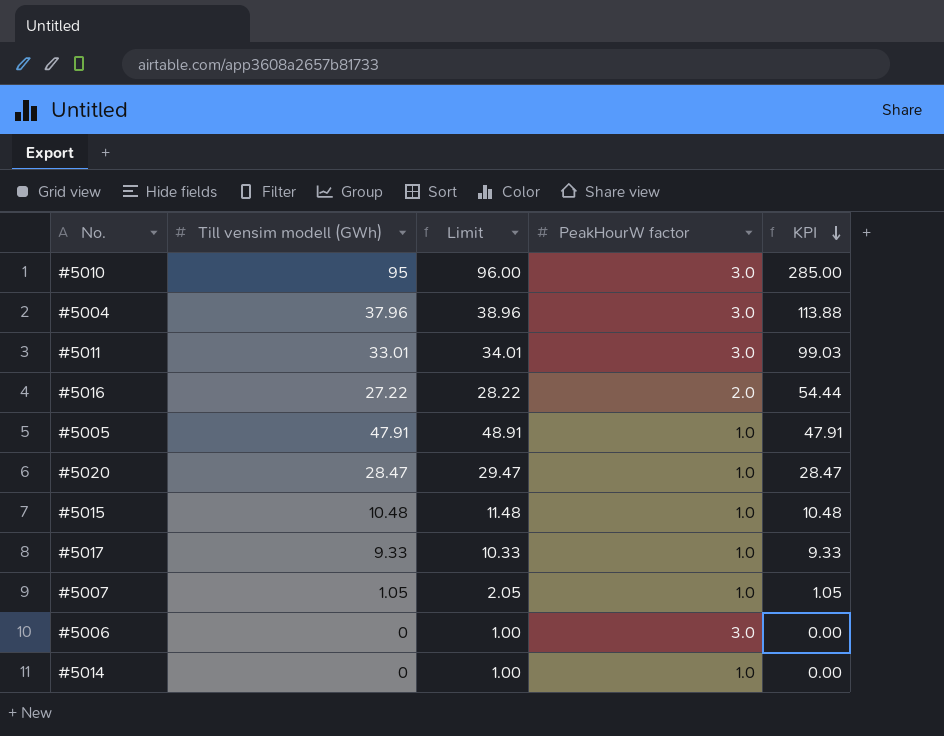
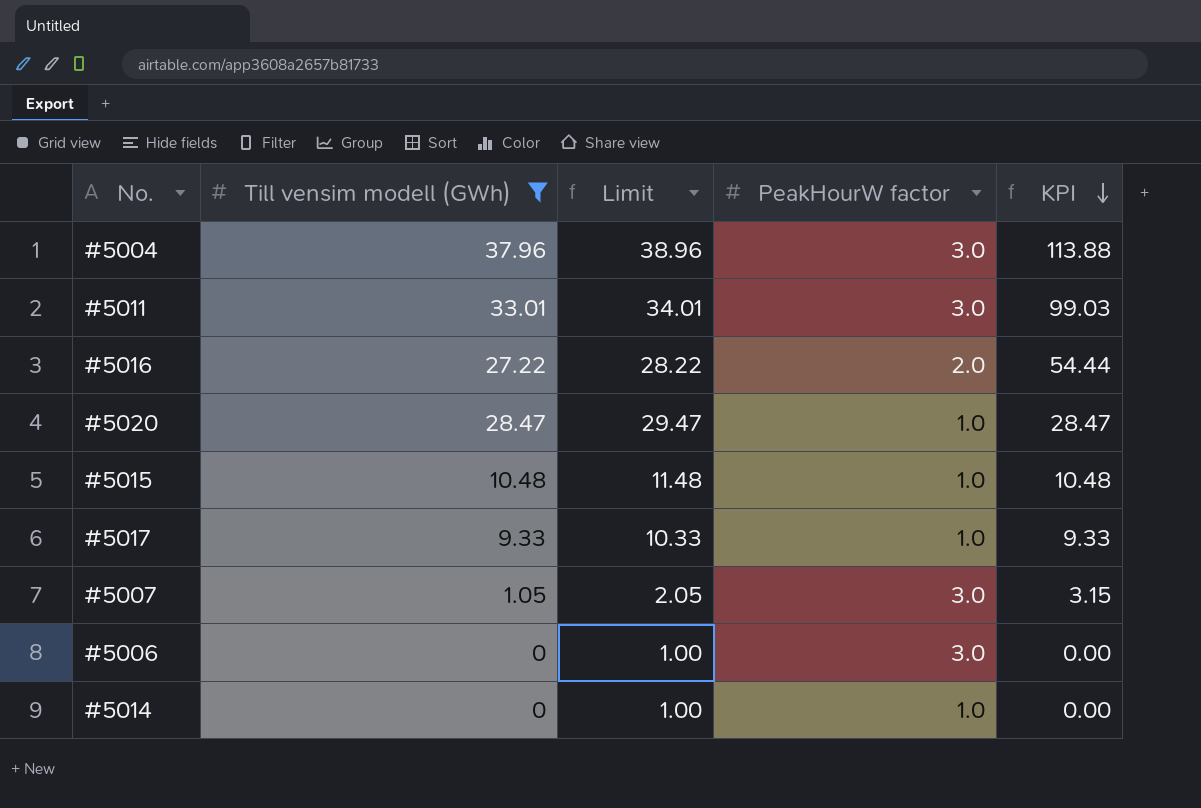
filter: none -> Till vensim modell (GWh) <= 37.96
#5007 | PeakHourW factor: 1.0 -> 3.0
#5007 | KPI: 1.05 -> 3.15

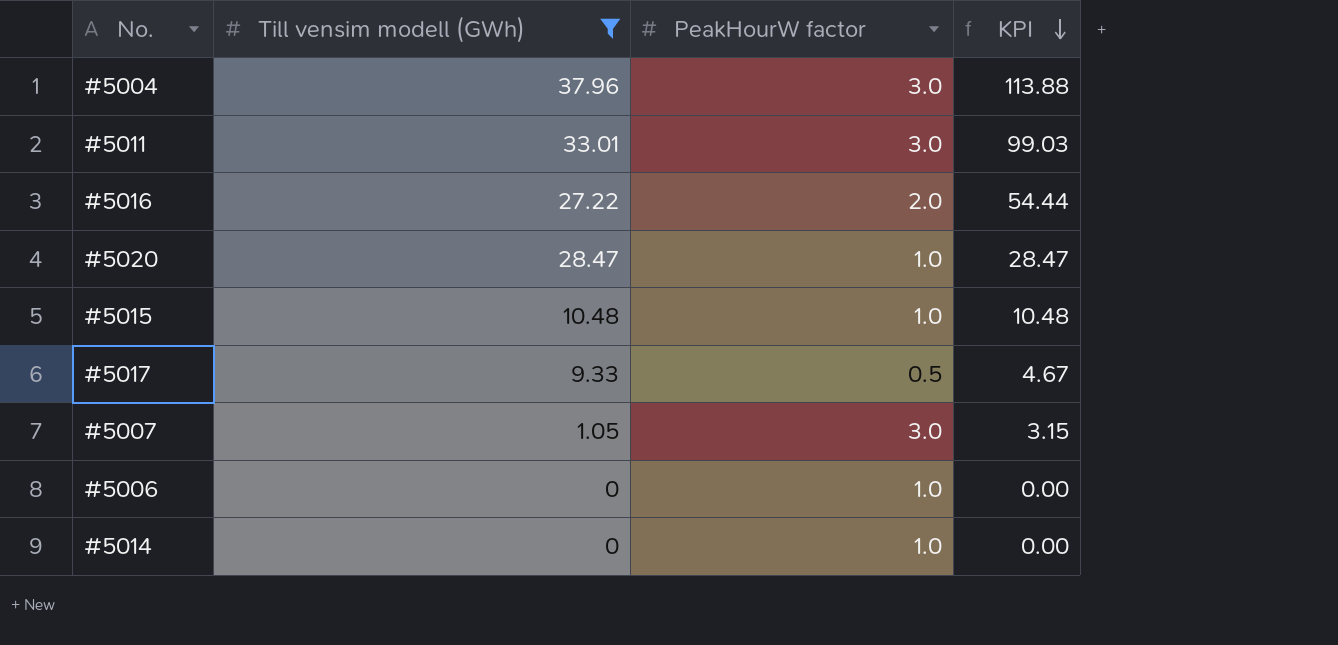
column Limit | formula: [Till vensim modell (GWh)] + 1 -> none
#5017 | PeakHourW factor: 1.0 -> 0.5
#5017 | KPI: 9.33 -> 4.67
#5006 | PeakHourW factor: 3.0 -> 1.0

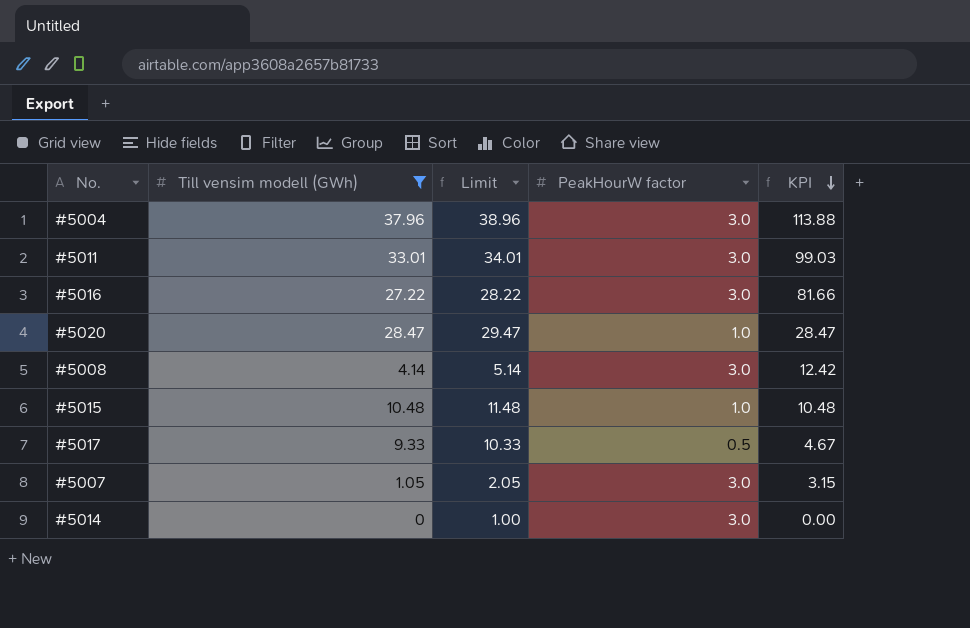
column Limit | formula: none -> [Till vensim modell (GWh)] + 1
row #5006: 0 | 1.0 | 0.00 -> none
#5016 | PeakHourW factor: 2.0 -> 3.0
#5016 | KPI: 54.44 -> 81.66
row #5008: none -> 4.14 | 5.14 | 3.0 | 12.42
#5014 | PeakHourW factor: 1.0 -> 3.0

